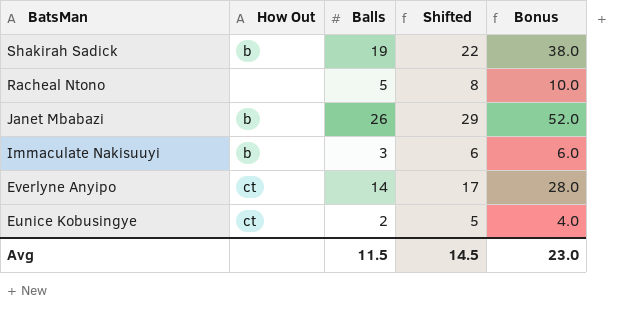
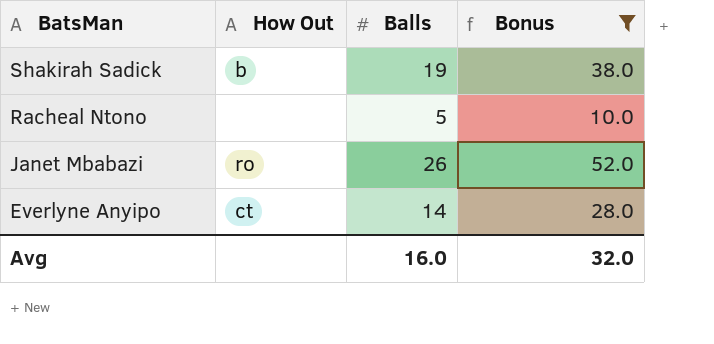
filter: none -> Bonus >= 10.0
column Shifted | formula: [Balls] + 3 -> none
Janet Mbabazi | How Out: b -> ro
Avg | Balls: 11.5 -> 16.0
Avg | Bonus: 23.0 -> 32.0

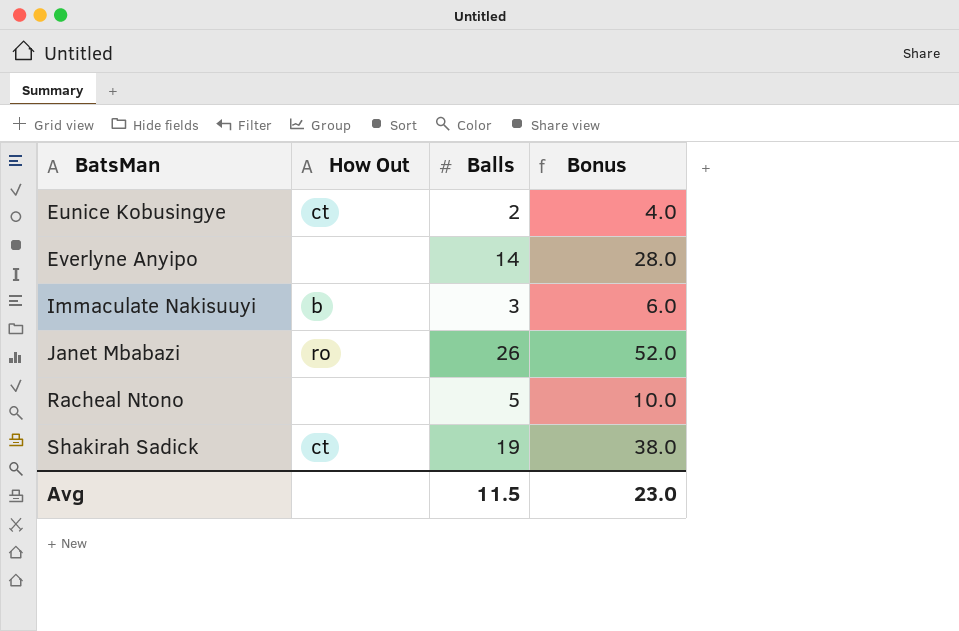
filter: Bonus >= 10.0 -> none
row order: BatsMan descending -> BatsMan ascending
Everlyne Anyipo | How Out: ct -> none
Shakirah Sadick | How Out: b -> ct
Avg | Balls: 16.0 -> 11.5
Avg | Bonus: 32.0 -> 23.0

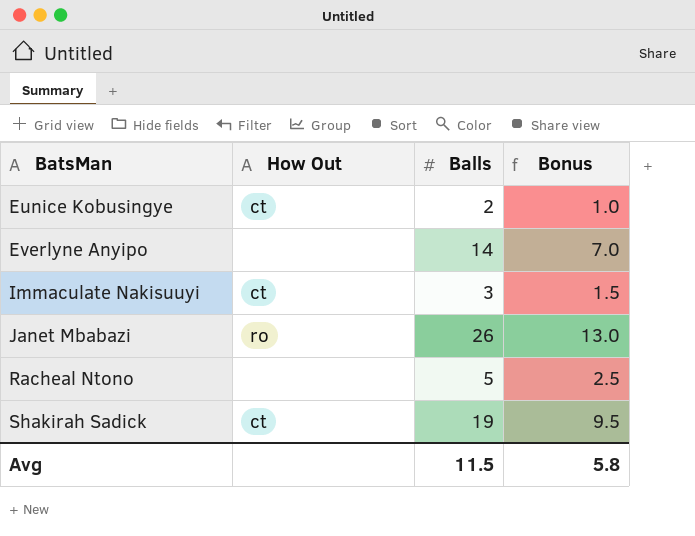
column Bonus | formula: [Balls] * 2 -> [Balls] * 0.5
Immaculate Nakisuuyi | How Out: b -> ct
Avg | Bonus: 23.0 -> 5.8

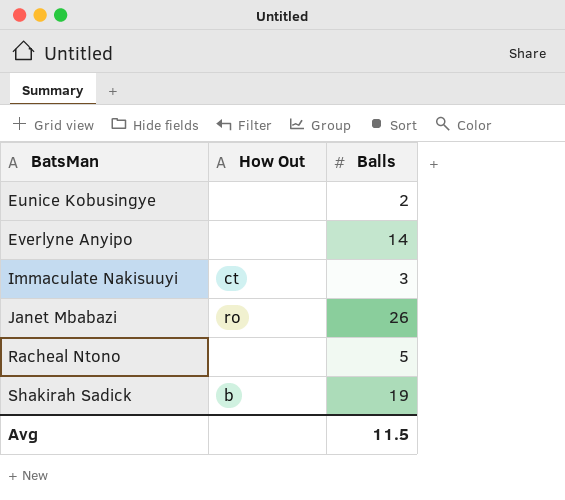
column Bonus | formula: [Balls] * 0.5 -> none
Eunice Kobusingye | How Out: ct -> none
Shakirah Sadick | How Out: ct -> b

